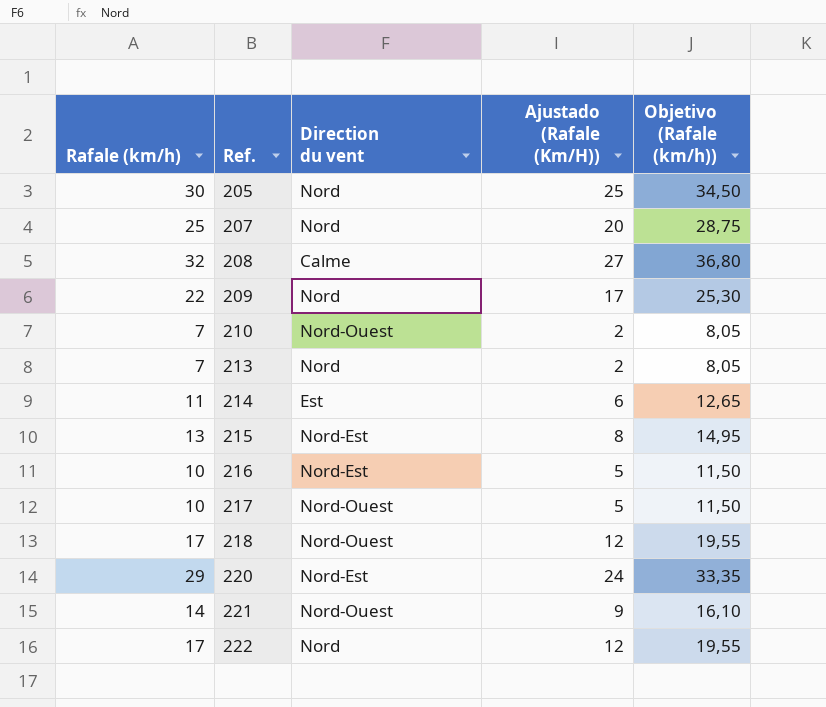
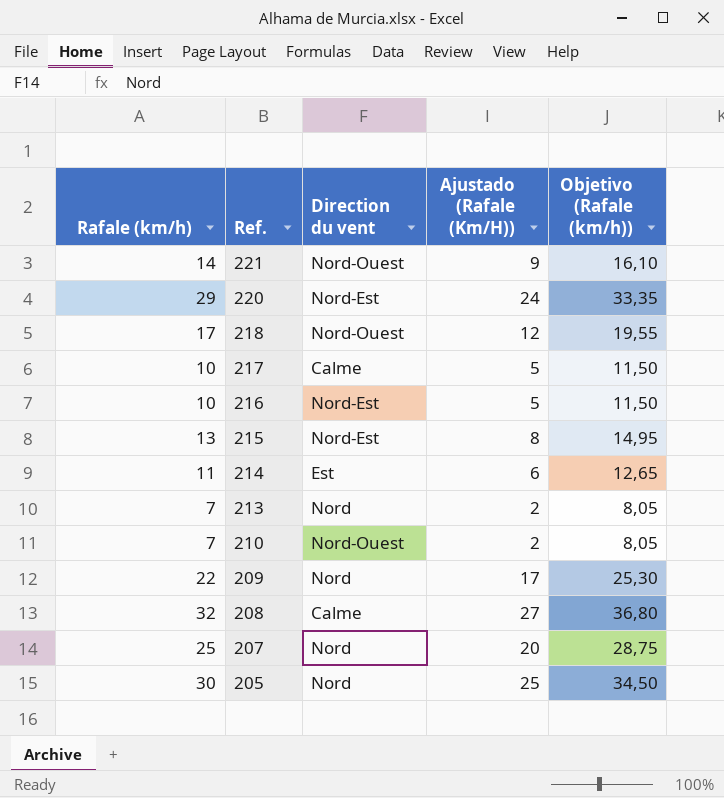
row order: Ref. ascending -> Ref. descending
row 222: 17 | Nord | 12 | 19,55 -> none
217 | Direction du vent: Nord-Ouest -> Calme

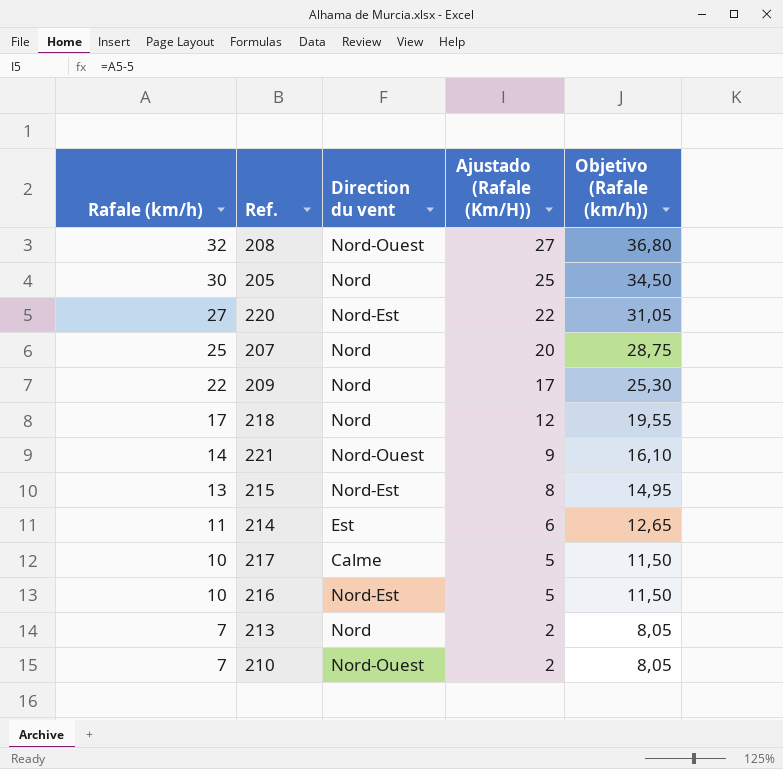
row order: Ref. descending -> Rafale (km/h) descending
208 | Direction du vent: Calme -> Nord-Ouest
220 | Rafale (km/h): 29 -> 27
220 | Ajustado (Rafale (Km/H)): 24 -> 22
220 | Objetivo (Rafale (km/h)): 33,35 -> 31,05
218 | Direction du vent: Nord-Ouest -> Nord

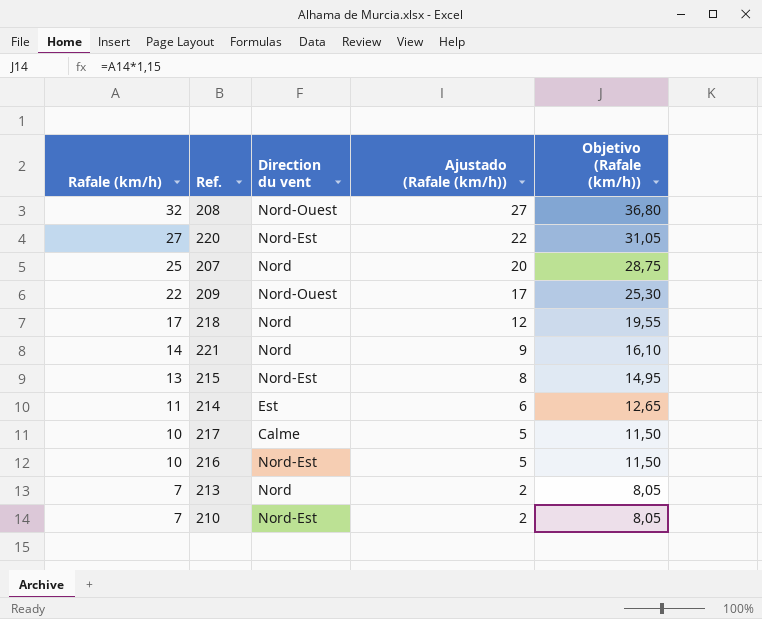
column name: Ajustado (Rafale (Km/H)) -> Ajustado (Rafale (km/h))
row 205: 30 | Nord | 25 | 34,50 -> none
209 | Direction du vent: Nord -> Nord-Ouest
221 | Direction du vent: Nord-Ouest -> Nord
210 | Direction du vent: Nord-Ouest -> Nord-Est

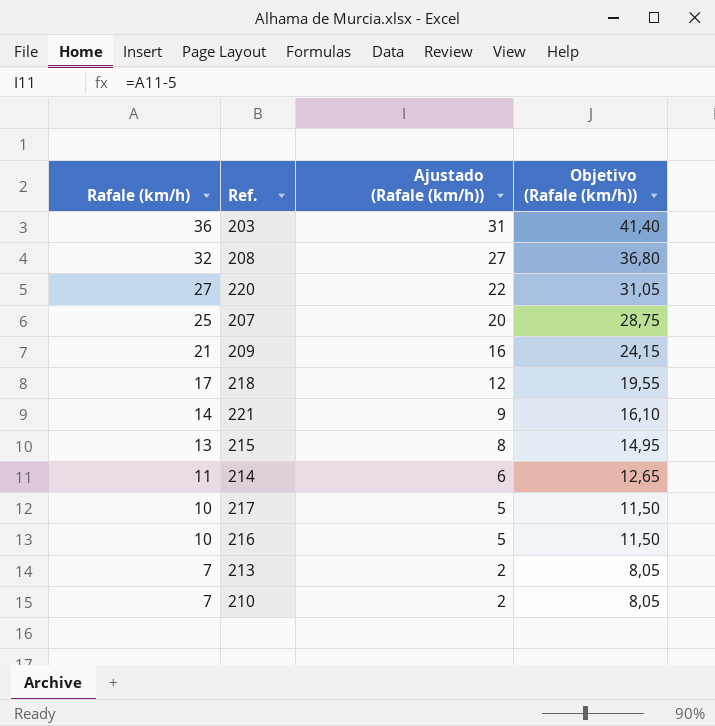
column Direction du vent | position: 3 -> none
row 203: none -> 36 | 31 | 41,40
209 | Rafale (km/h): 22 -> 21
209 | Ajustado (Rafale (km/h)): 17 -> 16
209 | Objetivo (Rafale (km/h)): 25,30 -> 24,15

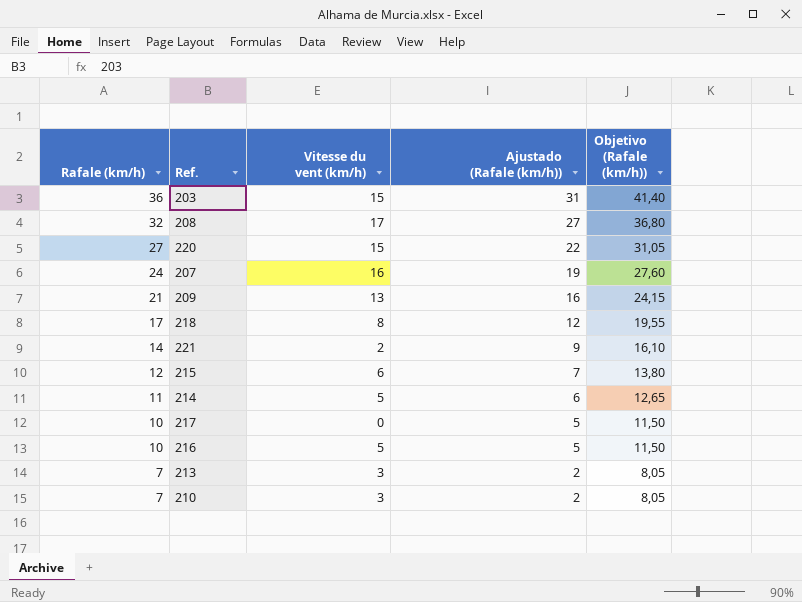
column Vitesse du vent (km/h) | position: none -> 3
207 | Rafale (km/h): 25 -> 24
207 | Ajustado (Rafale (km/h)): 20 -> 19
207 | Objetivo (Rafale (km/h)): 28,75 -> 27,60
215 | Rafale (km/h): 13 -> 12
215 | Ajustado (Rafale (km/h)): 8 -> 7
215 | Objetivo (Rafale (km/h)): 14,95 -> 13,80

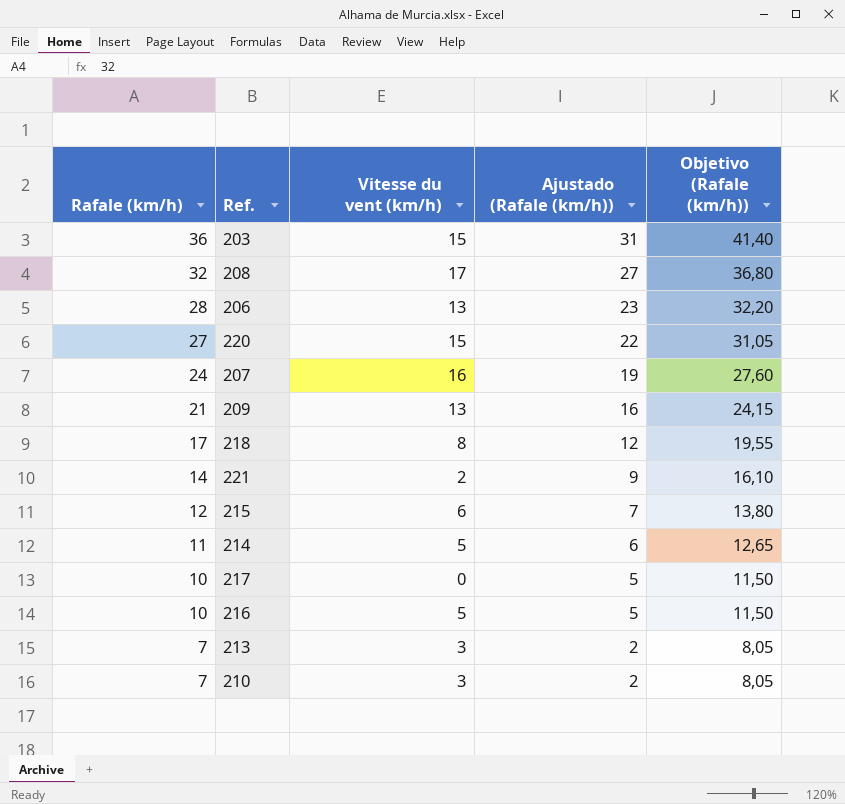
row 206: none -> 28 | 13 | 23 | 32,20

